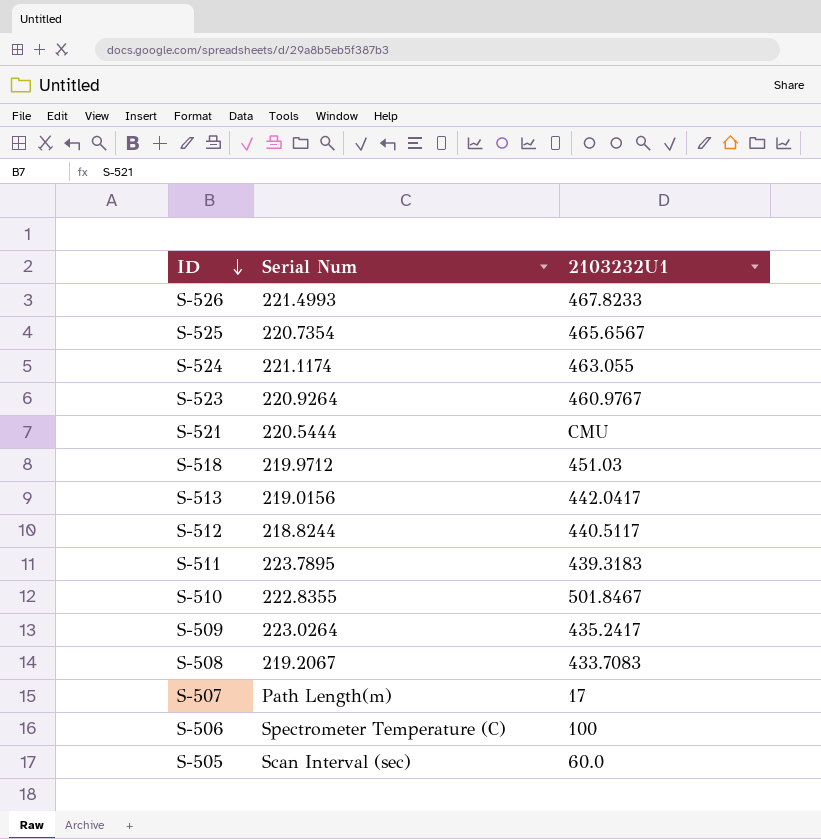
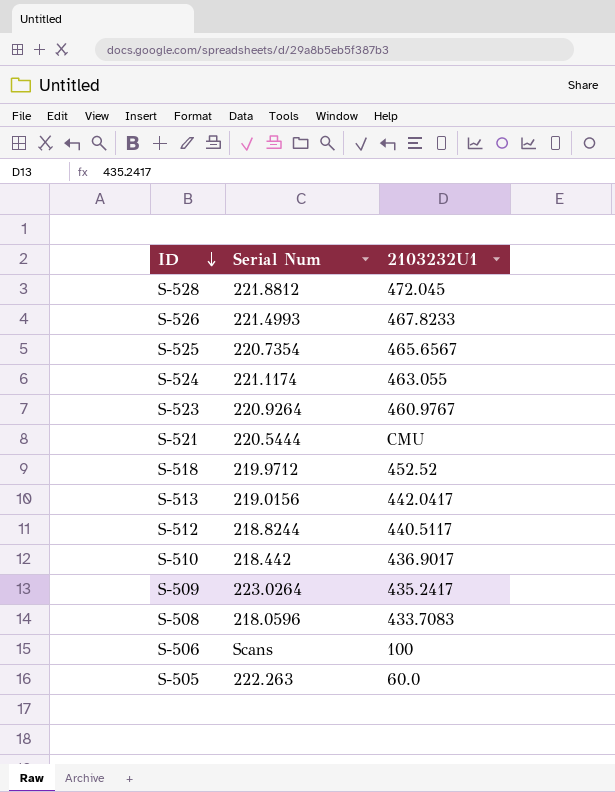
row S-511: 223.7895 | 439.3183 -> none
row S-507: Path Length(m) | 17 -> none
row S-528: none -> 221.8812 | 472.045
S-518 | 2103232U1: 451.03 -> 452.52
S-510 | Serial Num: 222.8355 -> 218.442
S-510 | 2103232U1: 501.8467 -> 436.9017
S-508 | Serial Num: 219.2067 -> 218.0596
S-506 | Serial Num: Spectrometer Temperature (C) -> Scans
S-505 | Serial Num: Scan Interval (sec) -> 222.263

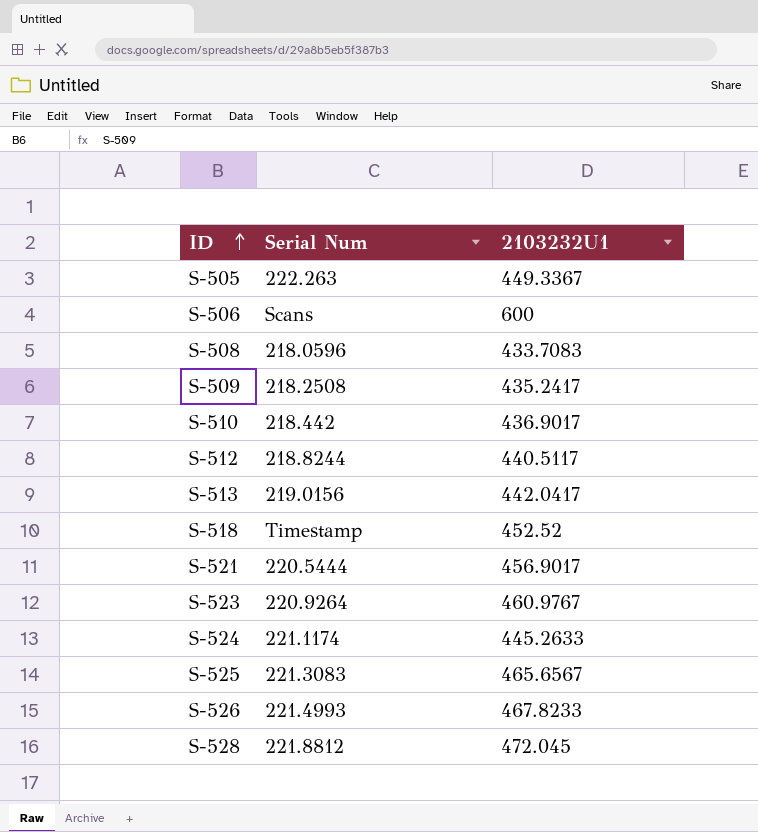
row order: ID descending -> ID ascending
S-505 | 2103232U1: 60.0 -> 449.3367
S-506 | 2103232U1: 100 -> 600
S-509 | Serial Num: 223.0264 -> 218.2508
S-518 | Serial Num: 219.9712 -> Timestamp
S-521 | 2103232U1: CMU -> 456.9017
S-524 | 2103232U1: 463.055 -> 445.2633
S-525 | Serial Num: 220.7354 -> 221.3083

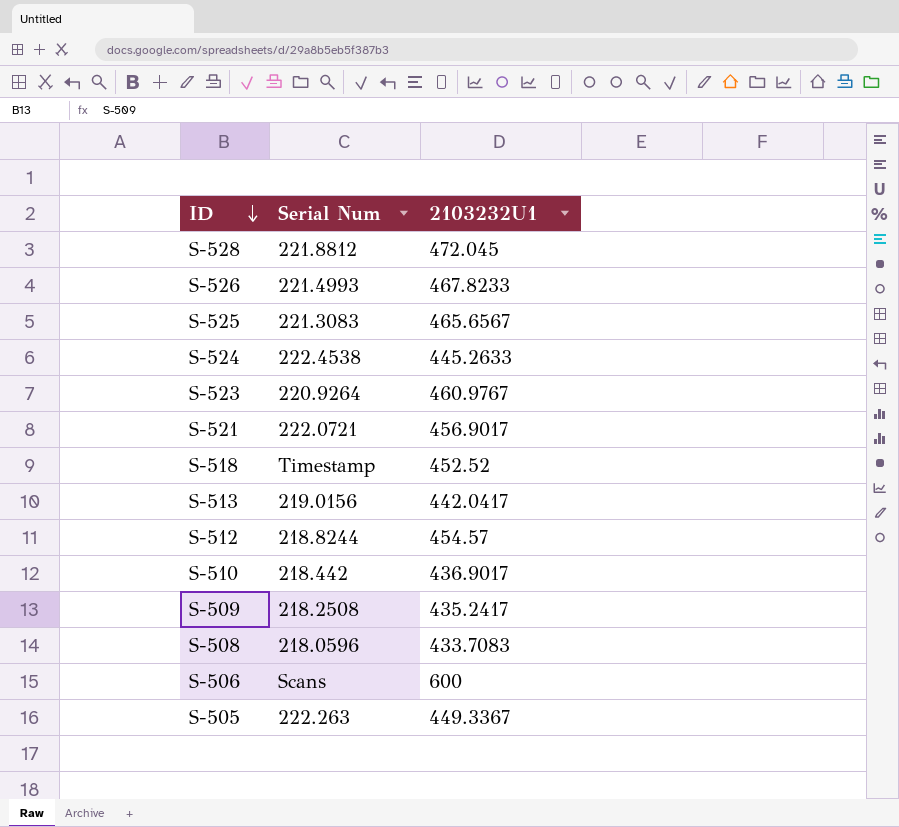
row order: ID ascending -> ID descending
S-524 | Serial Num: 221.1174 -> 222.4538
S-521 | Serial Num: 220.5444 -> 222.0721
S-512 | 2103232U1: 440.5117 -> 454.57

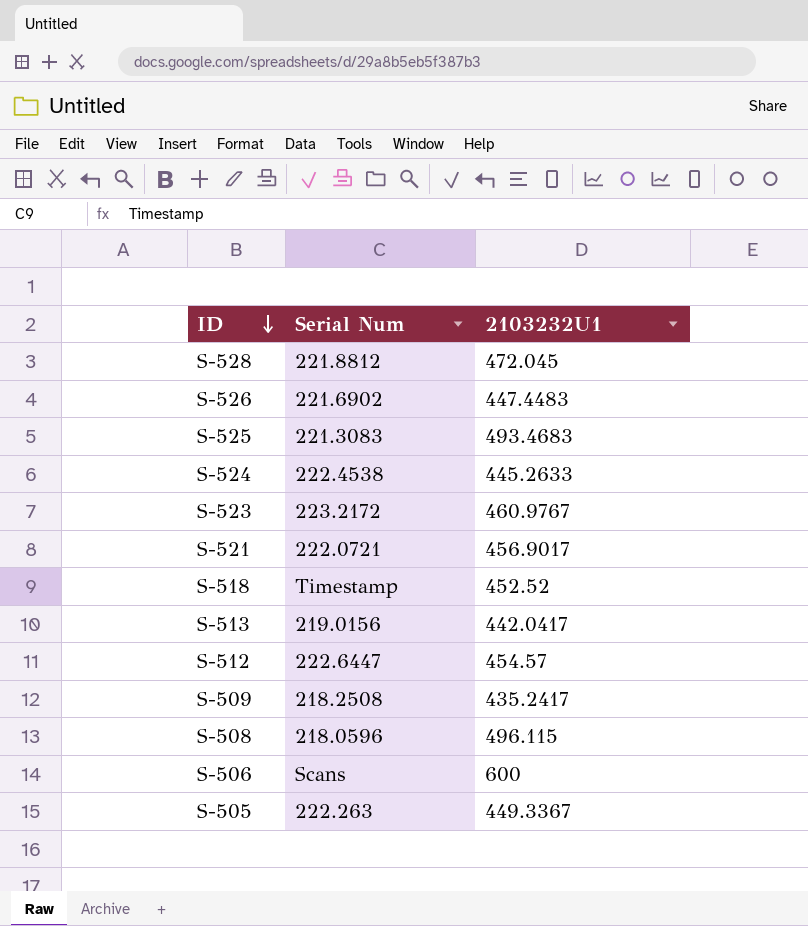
row S-510: 218.442 | 436.9017 -> none
S-526 | Serial Num: 221.4993 -> 221.6902
S-526 | 2103232U1: 467.8233 -> 447.4483
S-525 | 2103232U1: 465.6567 -> 493.4683
S-523 | Serial Num: 220.9264 -> 223.2172
S-512 | Serial Num: 218.8244 -> 222.6447
S-508 | 2103232U1: 433.7083 -> 496.115

